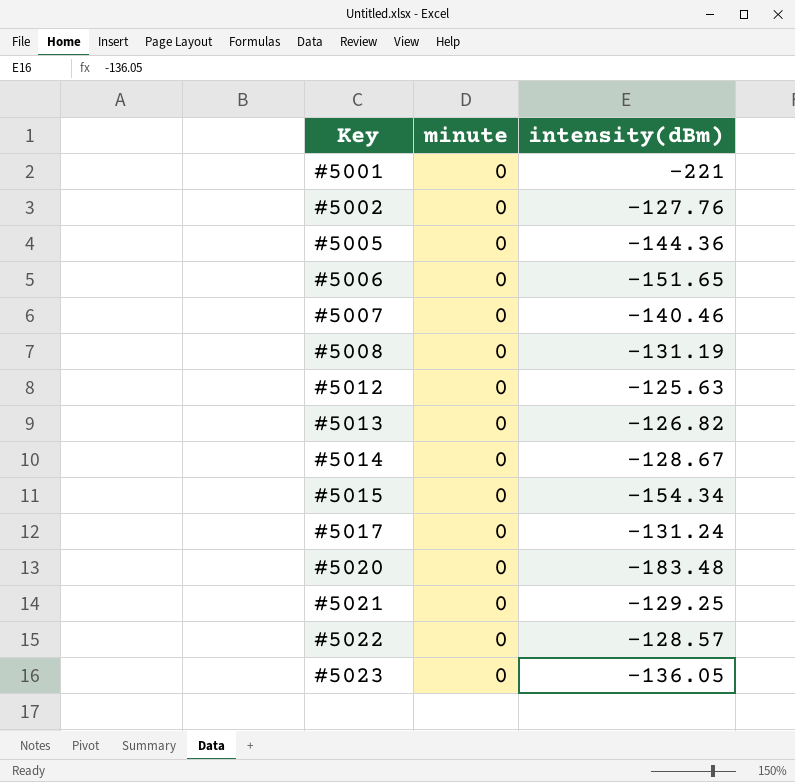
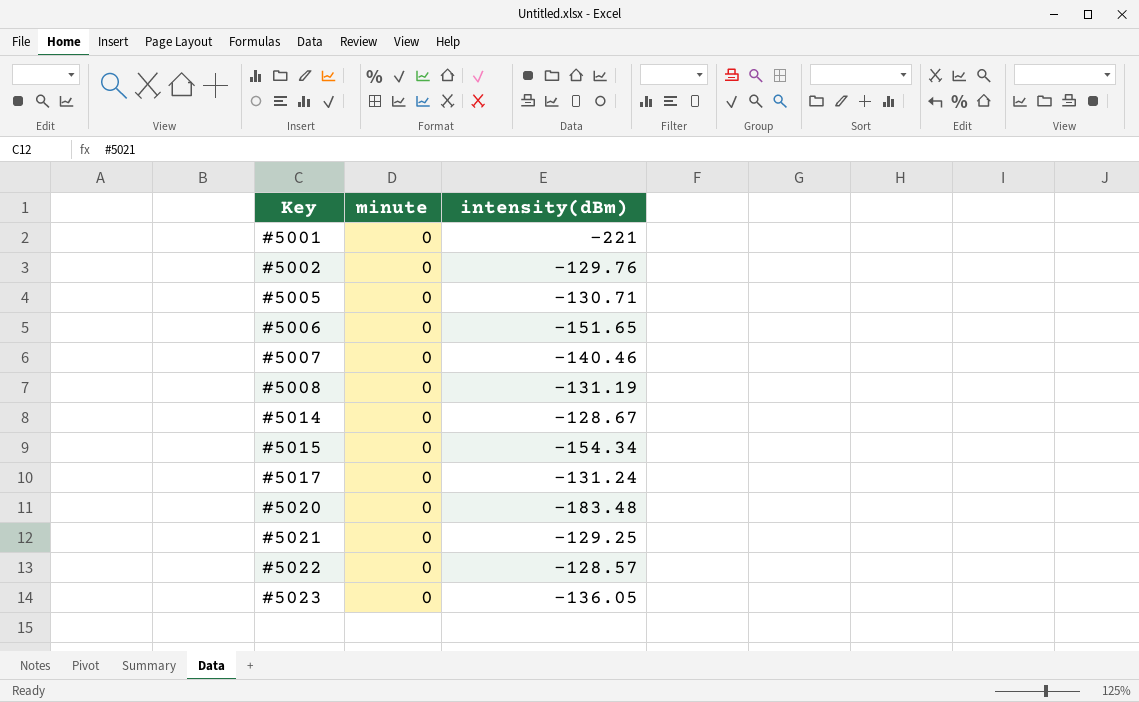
row #5012: 0 | -125.63 -> none
row #5013: 0 | -126.82 -> none
#5002 | intensity(dBm): -127.76 -> -129.76
#5005 | intensity(dBm): -144.36 -> -130.71

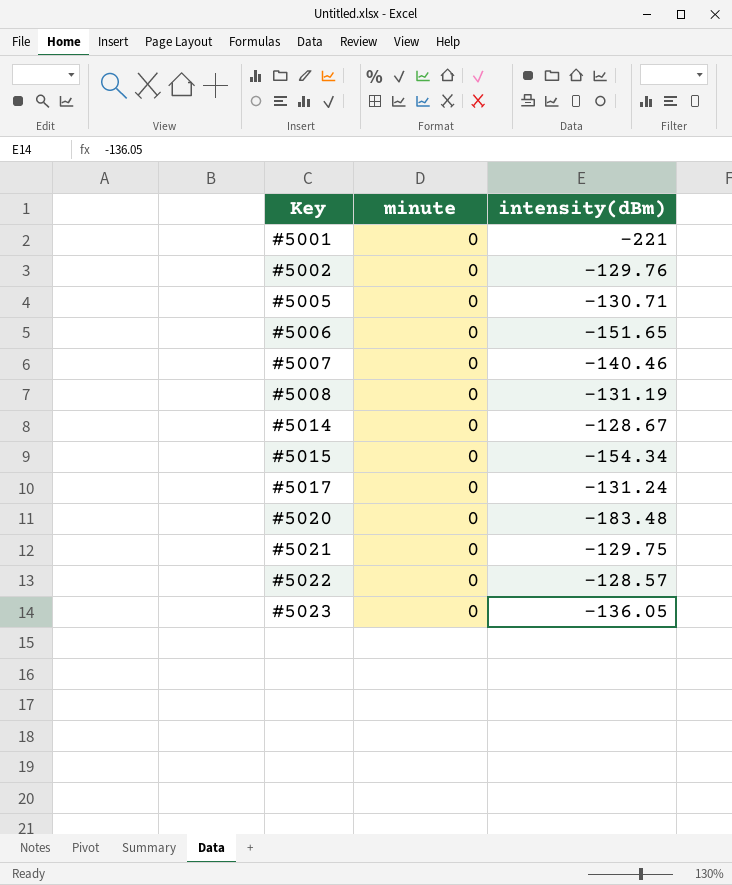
#5021 | intensity(dBm): -129.25 -> -129.75

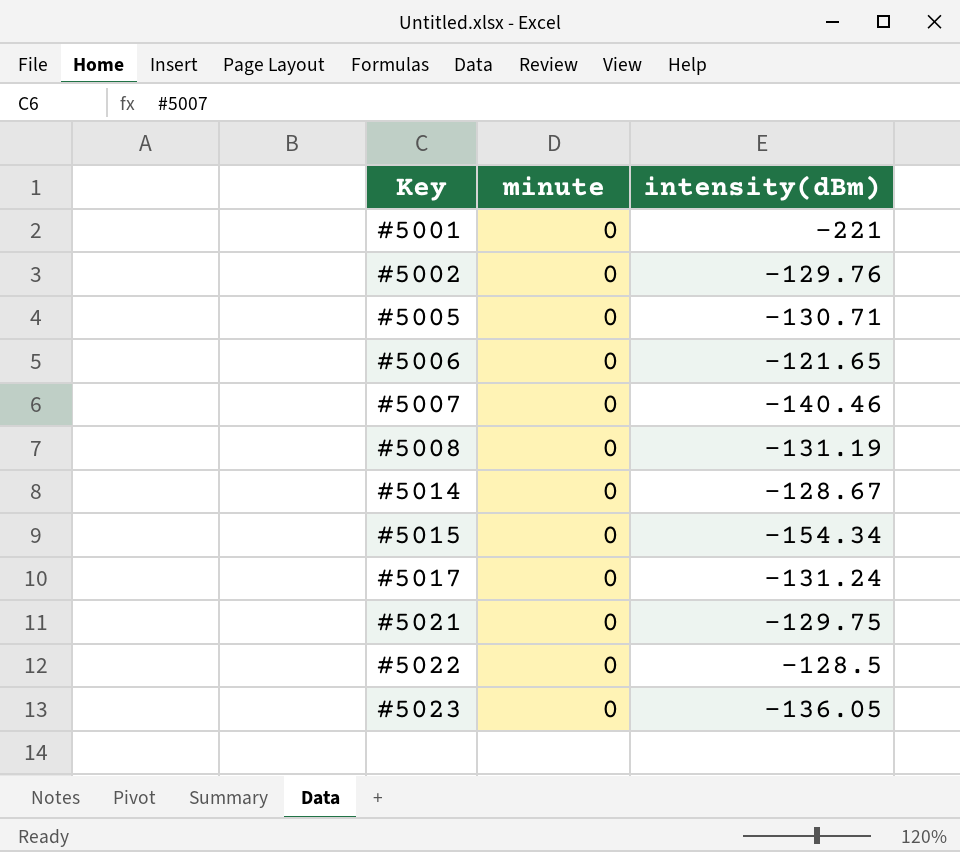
row #5020: 0 | -183.48 -> none
#5006 | intensity(dBm): -151.65 -> -121.65
#5022 | intensity(dBm): -128.57 -> -128.5

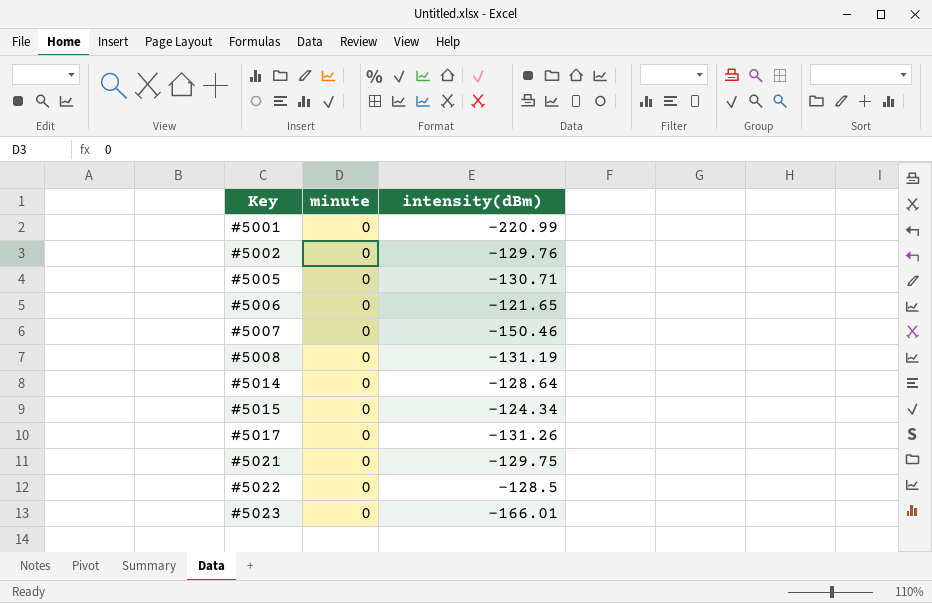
#5001 | intensity(dBm): -221 -> -220.99
#5007 | intensity(dBm): -140.46 -> -150.46
#5014 | intensity(dBm): -128.67 -> -128.64
#5015 | intensity(dBm): -154.34 -> -124.34
#5017 | intensity(dBm): -131.24 -> -131.26
#5023 | intensity(dBm): -136.05 -> -166.01

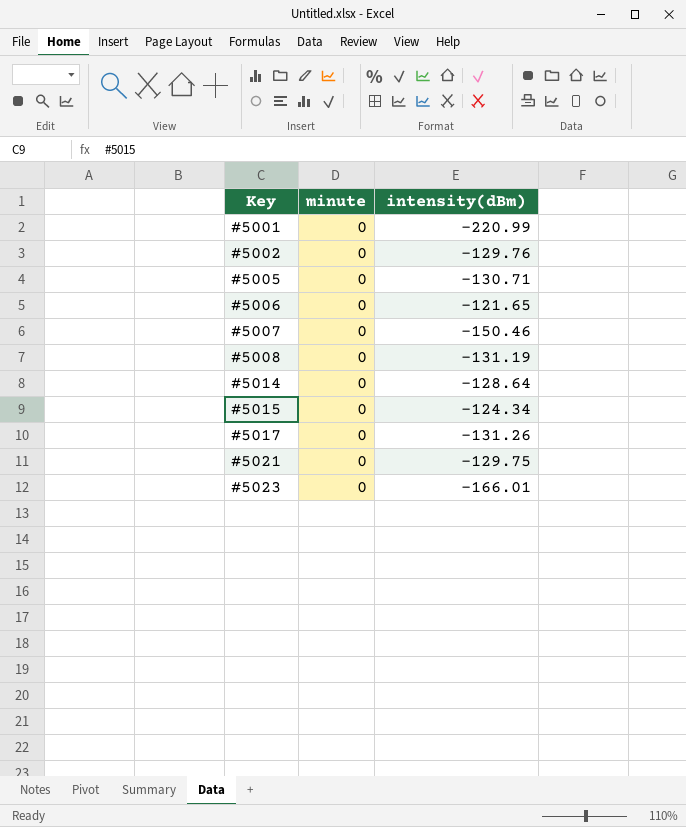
row #5022: 0 | -128.5 -> none

